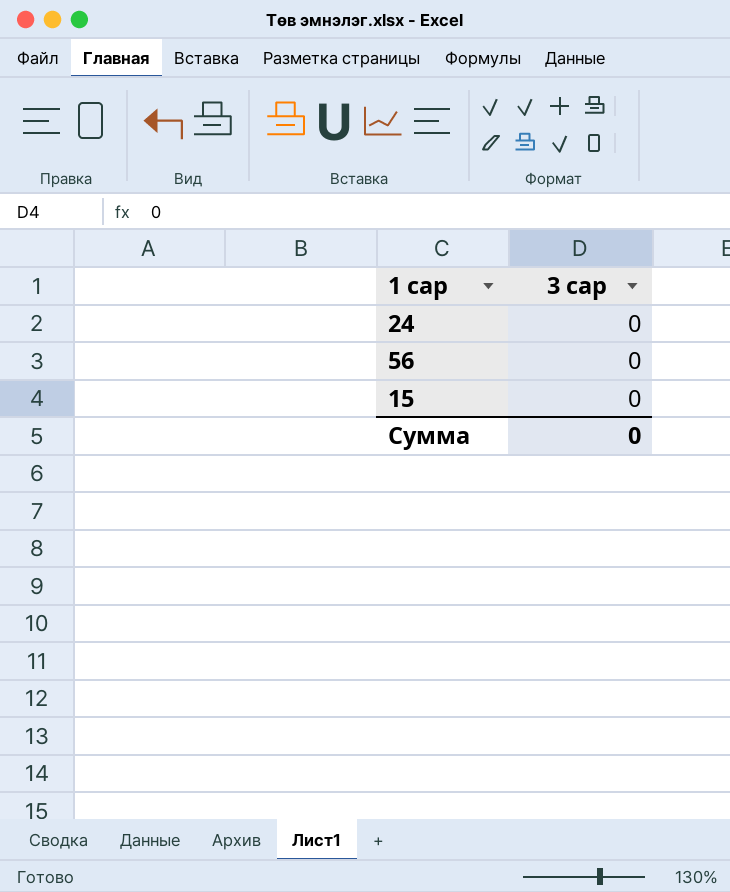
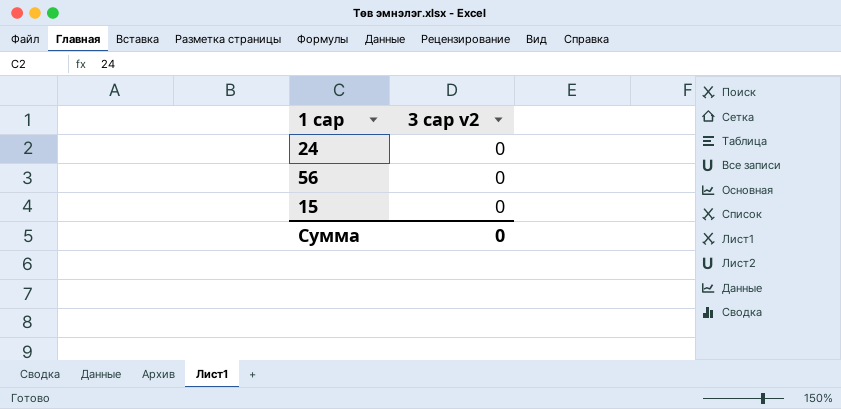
column name: 3 сар -> 3 сар v2

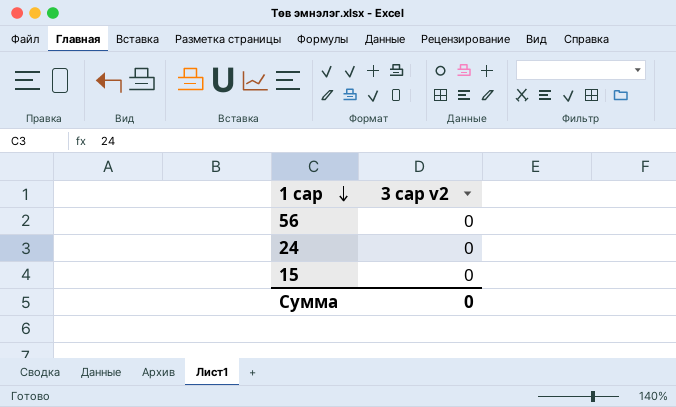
row order: none -> 1 сар descending

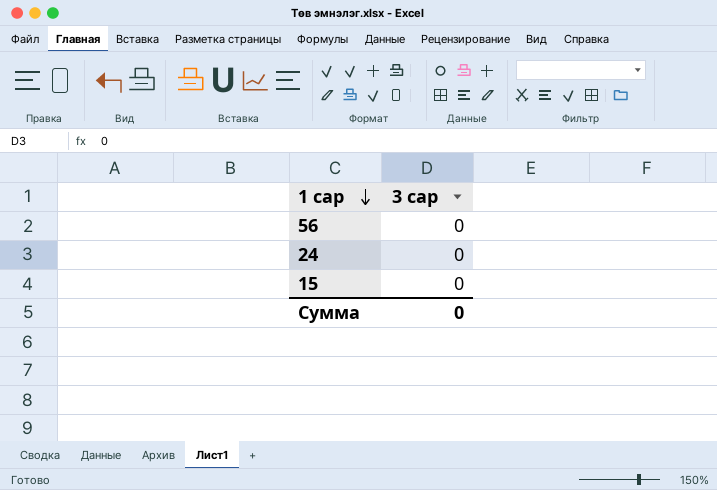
column name: 3 сар v2 -> 3 сар

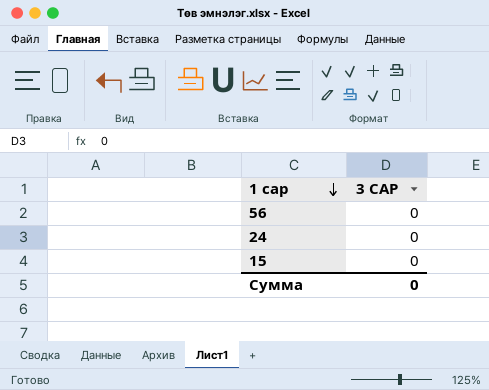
column name: 3 сар -> 3 САР

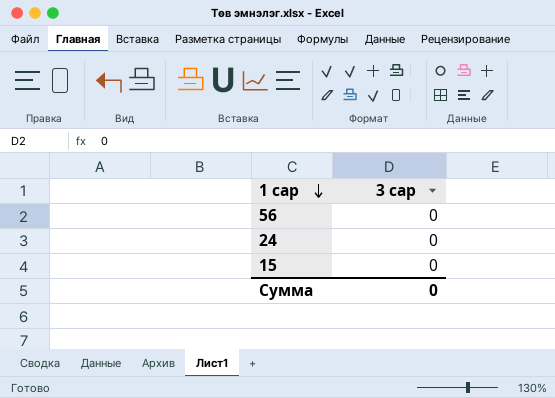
column name: 3 САР -> 3 сар

